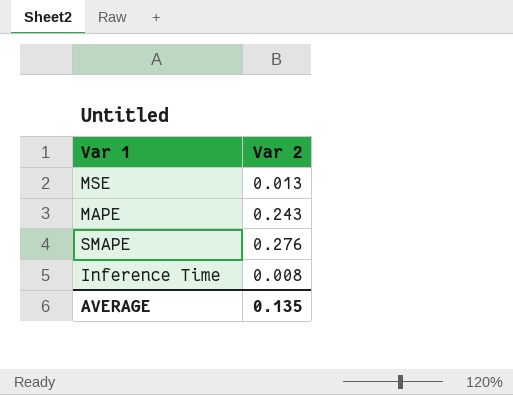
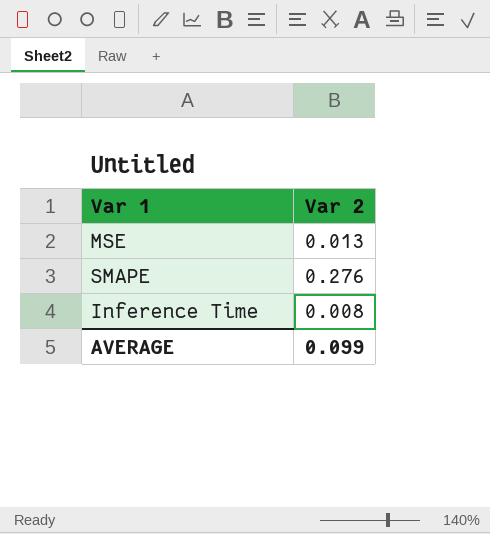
row MAPE: 0.243 -> none
AVERAGE | Var 2: 0.135 -> 0.099

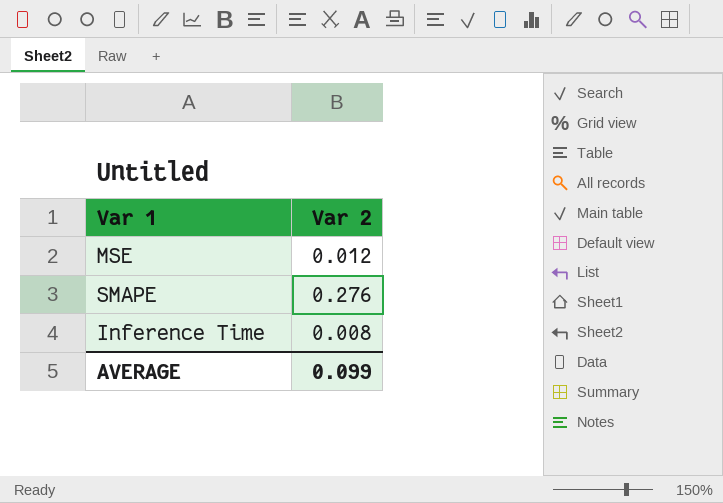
MSE | Var 2: 0.013 -> 0.012

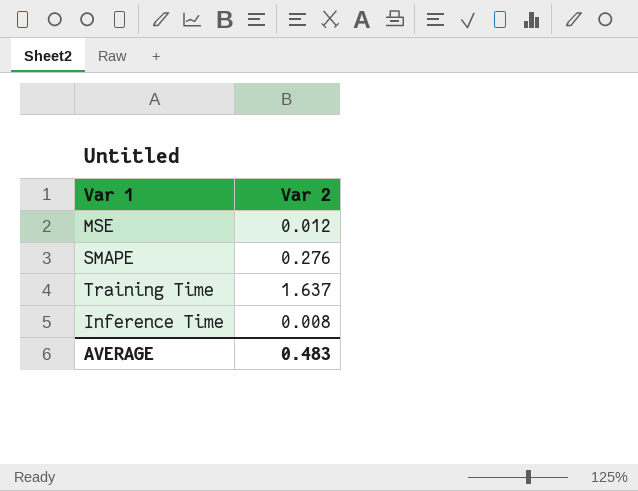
row Training Time: none -> 1.637
AVERAGE | Var 2: 0.099 -> 0.483

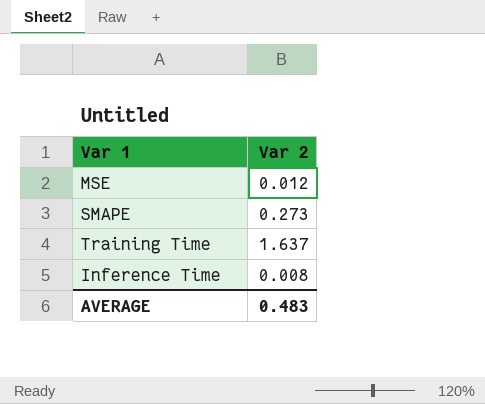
SMAPE | Var 2: 0.276 -> 0.273

